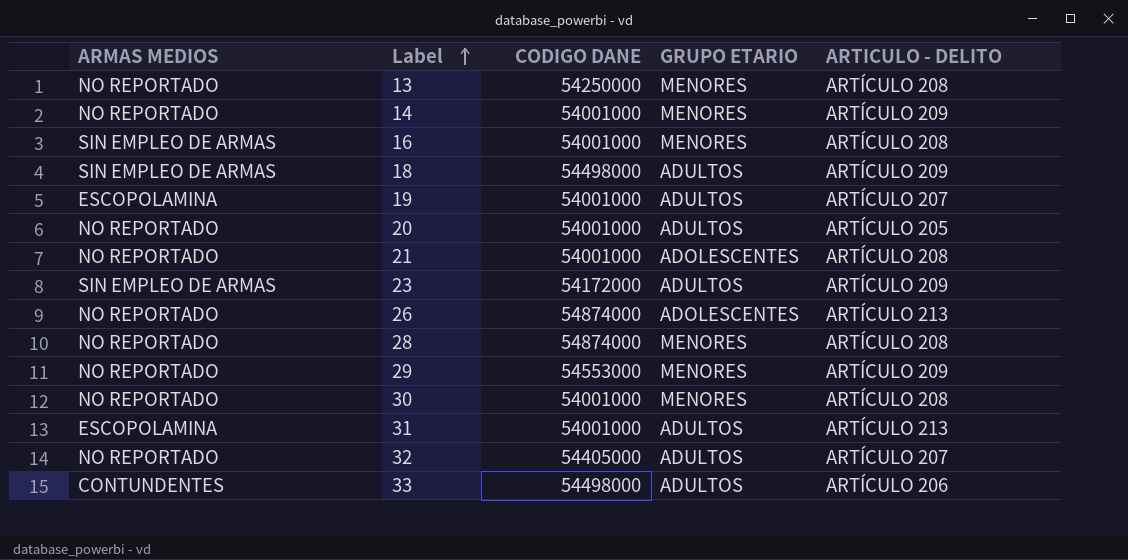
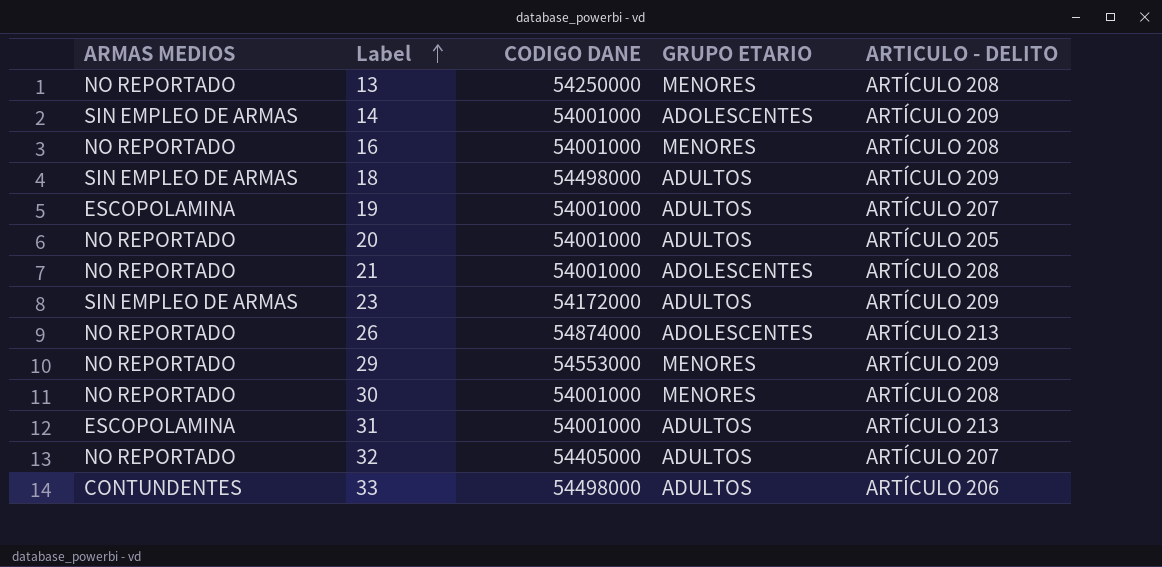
row 28: NO REPORTADO | 54874000 | MENORES | ARTÍCULO 208 -> none
14 | ARMAS MEDIOS: NO REPORTADO -> SIN EMPLEO DE ARMAS
14 | GRUPO ETARIO: MENORES -> ADOLESCENTES
16 | ARMAS MEDIOS: SIN EMPLEO DE ARMAS -> NO REPORTADO

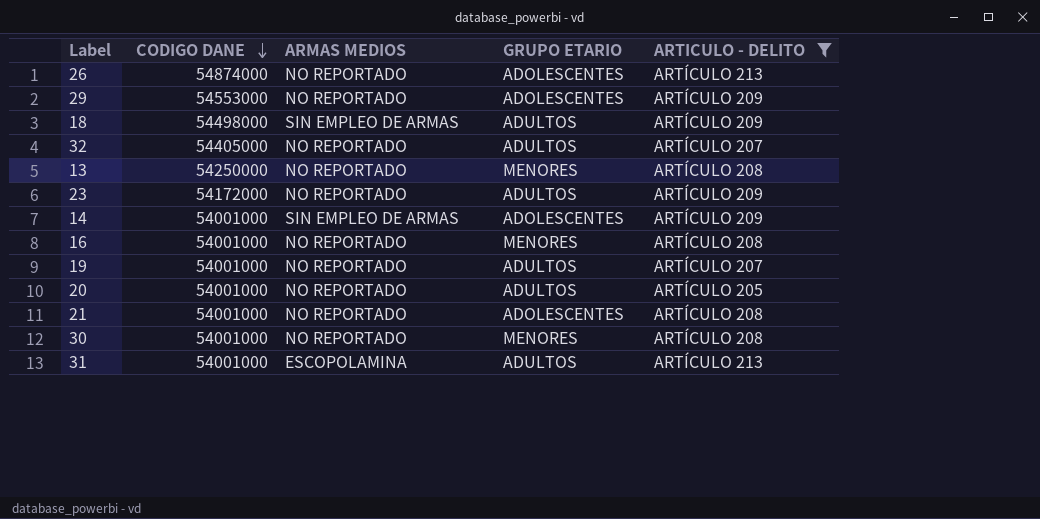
filter: none -> ARTICULO - DELITO != ARTÍCULO 206
row order: Label ascending -> CODIGO DANE descending
column ARMAS MEDIOS | position: 1 -> 3
29 | GRUPO ETARIO: MENORES -> ADOLESCENTES
23 | ARMAS MEDIOS: SIN EMPLEO DE ARMAS -> NO REPORTADO
19 | ARMAS MEDIOS: ESCOPOLAMINA -> NO REPORTADO

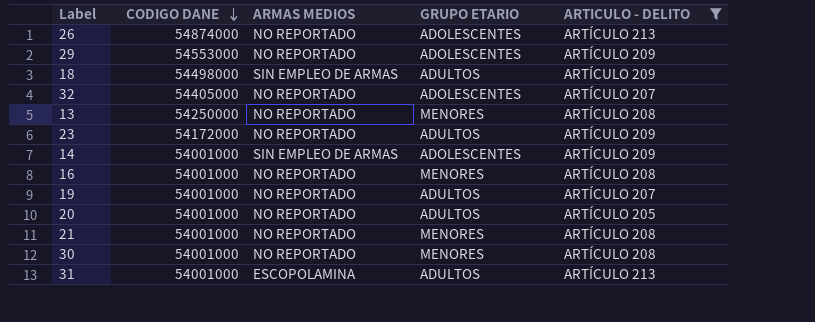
32 | GRUPO ETARIO: ADULTOS -> ADOLESCENTES
21 | GRUPO ETARIO: ADOLESCENTES -> MENORES

